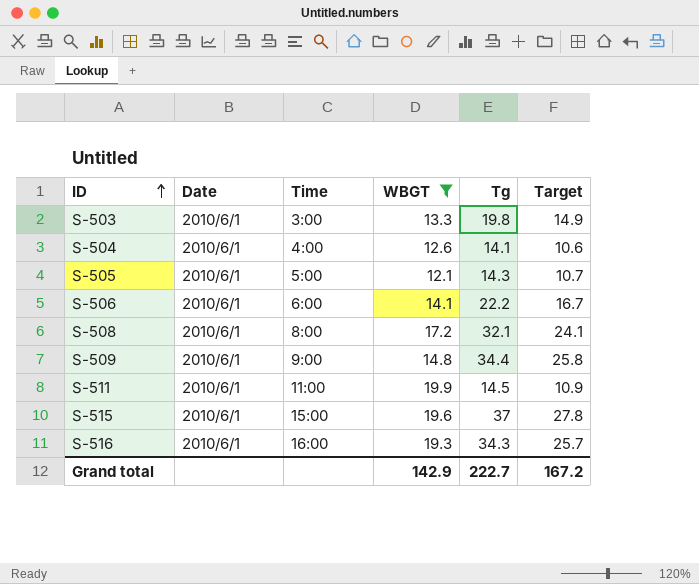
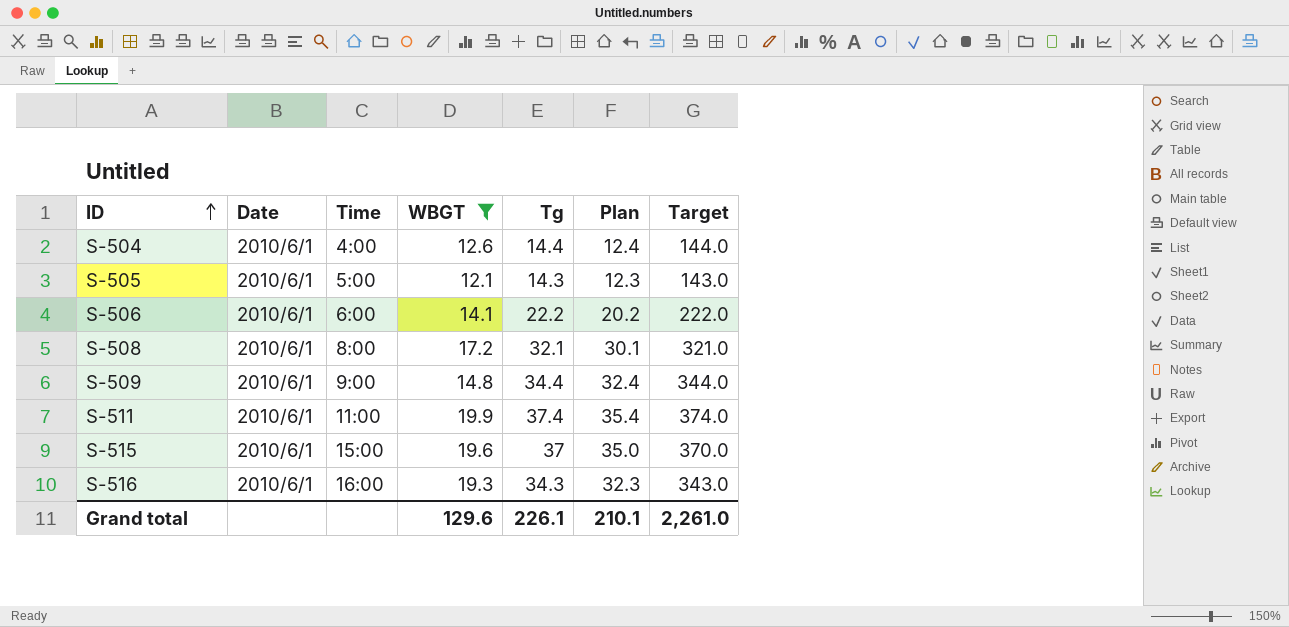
column Plan | formula: none -> [Tg] - 2
column Target | formula: [Tg] * 0.75 -> [Tg] * 10
row S-503: 2010/6/1 | 3:00 | 13.3 | 19.8 | 14.9 -> none
S-504 | Tg: 14.1 -> 14.4
S-511 | Tg: 14.5 -> 37.4
Grand total | WBGT: 142.9 -> 129.6
Grand total | Tg: 222.7 -> 226.1
Grand total | Target: 167.2 -> 2,261.0

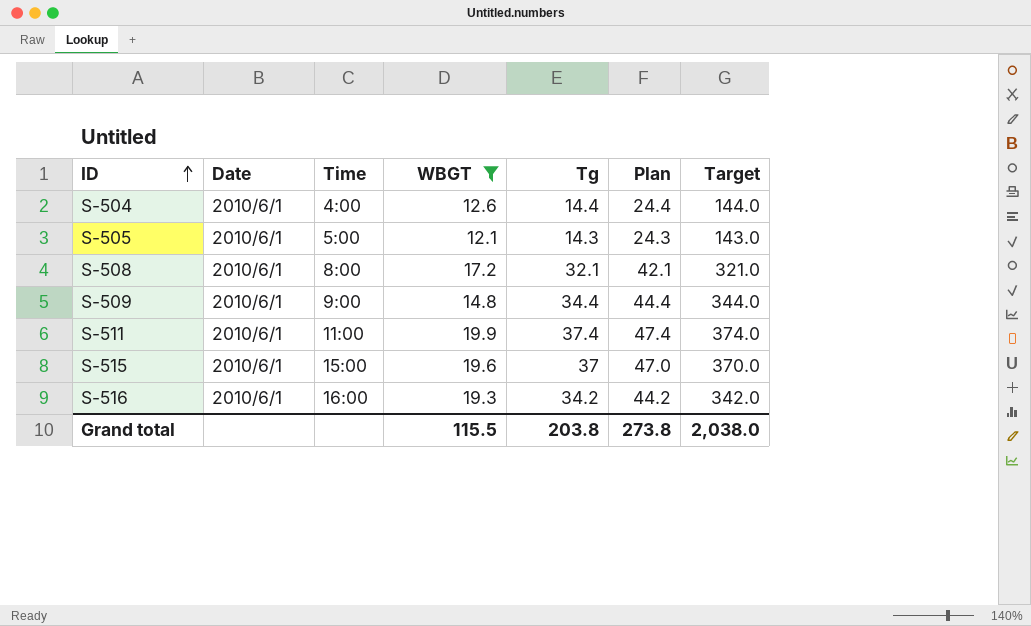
column Plan | formula: [Tg] - 2 -> [Tg] + 10
row S-506: 2010/6/1 | 6:00 | 14.1 | 22.2 | 20.2 | 222.0 -> none
S-516 | Tg: 34.3 -> 34.2
S-516 | Target: 343.0 -> 342.0
Grand total | WBGT: 129.6 -> 115.5
Grand total | Tg: 226.1 -> 203.8
Grand total | Plan: 210.1 -> 273.8
Grand total | Target: 2,261.0 -> 2,038.0

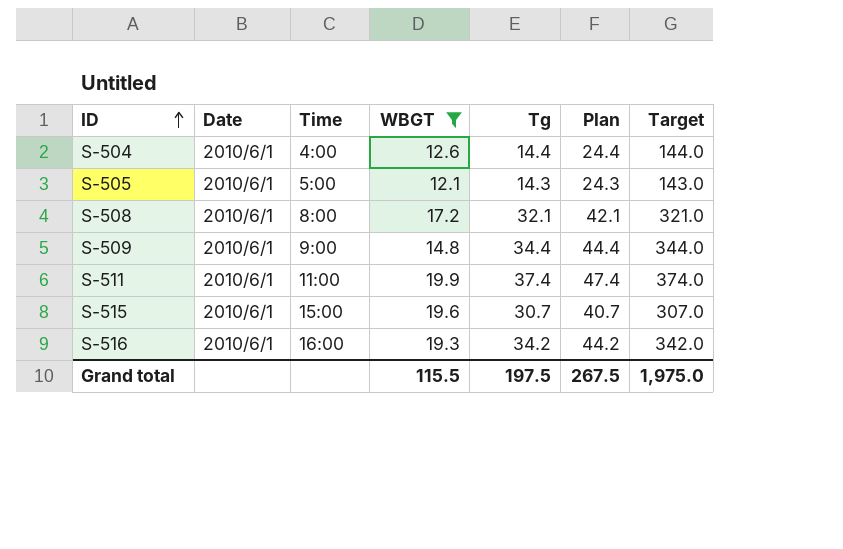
S-515 | Tg: 37 -> 30.7
S-515 | Plan: 47.0 -> 40.7
S-515 | Target: 370.0 -> 307.0
Grand total | Tg: 203.8 -> 197.5
Grand total | Plan: 273.8 -> 267.5
Grand total | Target: 2,038.0 -> 1,975.0

